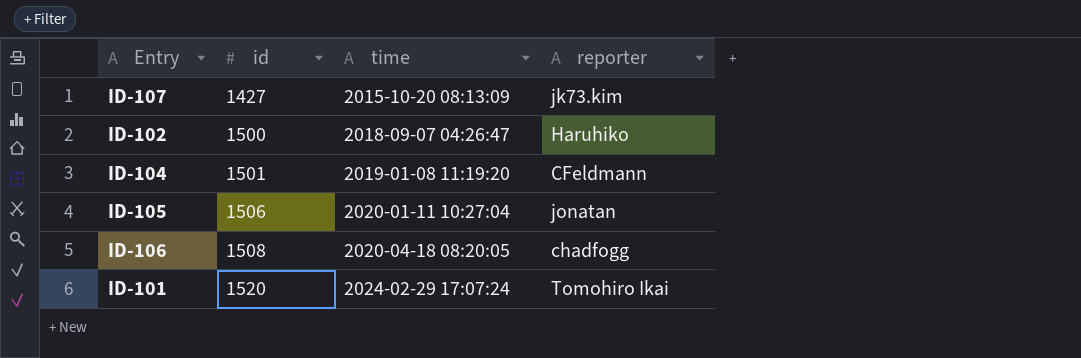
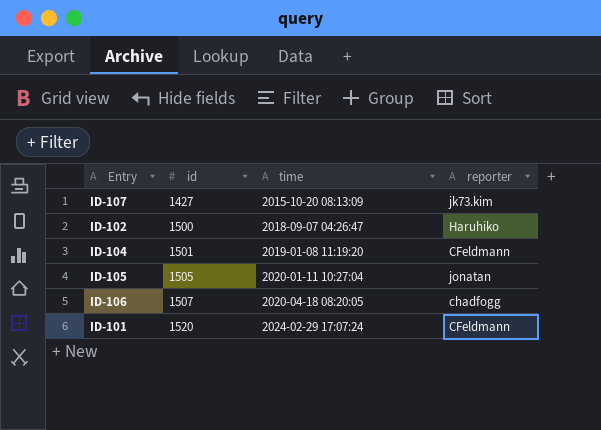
ID-105 | id: 1506 -> 1505
ID-106 | id: 1508 -> 1507
ID-101 | reporter: Tomohiro Ikai -> CFeldmann

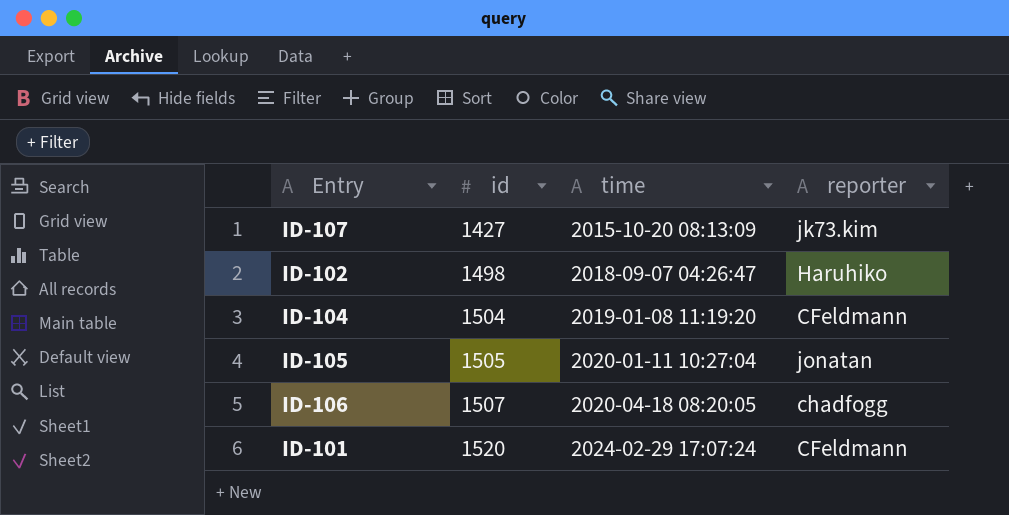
ID-102 | id: 1500 -> 1498
ID-104 | id: 1501 -> 1504

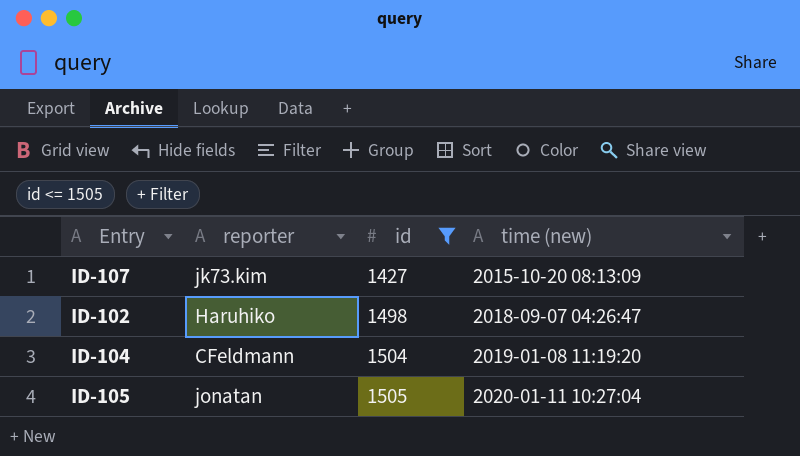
filter: none -> id <= 1505
column reporter | position: 4 -> 2
column name: time -> time (new)

